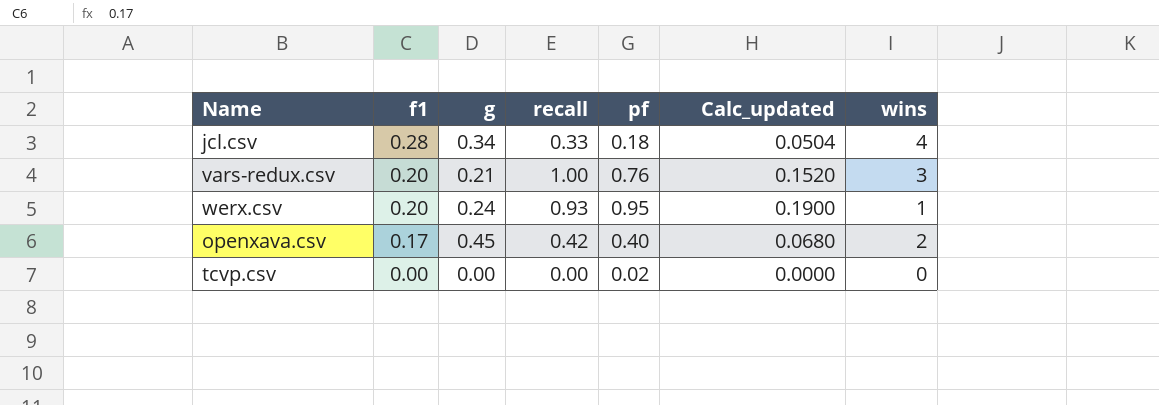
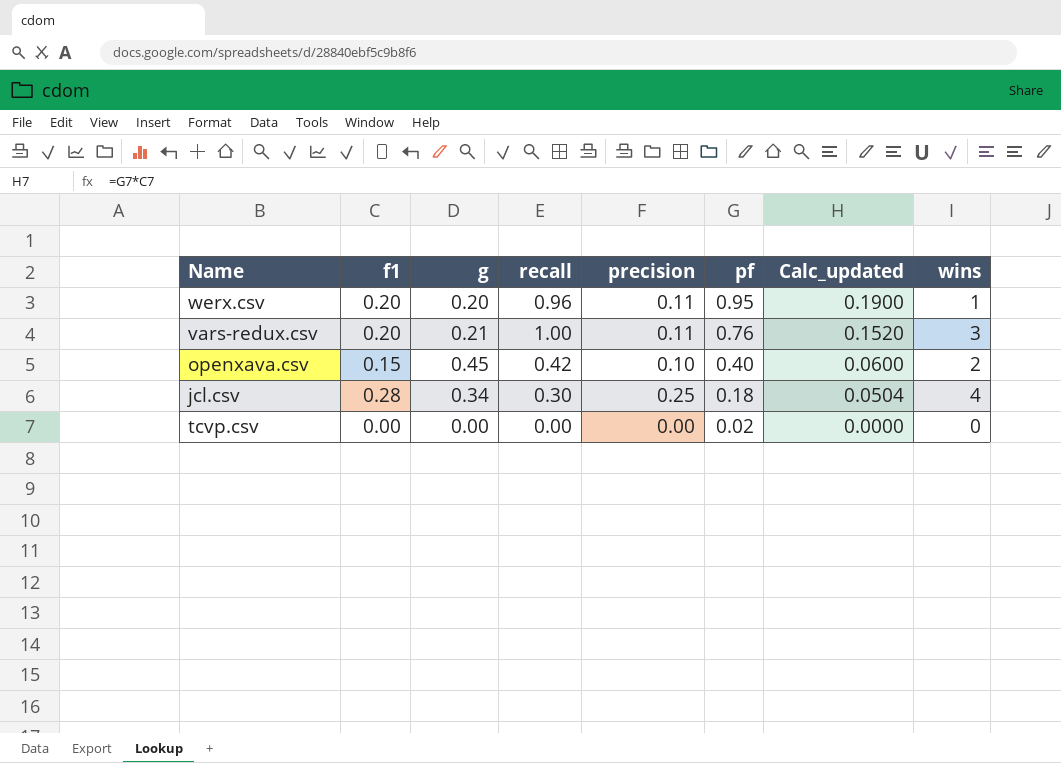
row order: f1 descending -> pf descending
column precision | position: none -> 5
werx.csv | g: 0.24 -> 0.20
werx.csv | recall: 0.93 -> 0.96
openxava.csv | f1: 0.17 -> 0.15
openxava.csv | Calc_updated: 0.0680 -> 0.0600
jcl.csv | recall: 0.33 -> 0.30

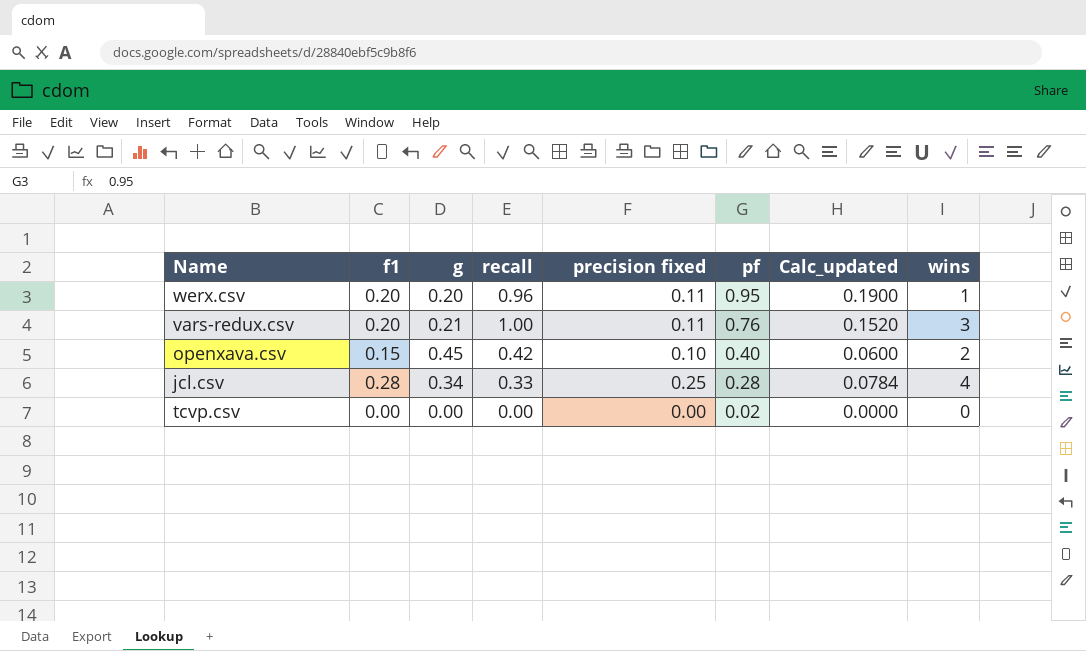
column name: precision -> precision fixed
jcl.csv | recall: 0.30 -> 0.33
jcl.csv | pf: 0.18 -> 0.28
jcl.csv | Calc_updated: 0.0504 -> 0.0784

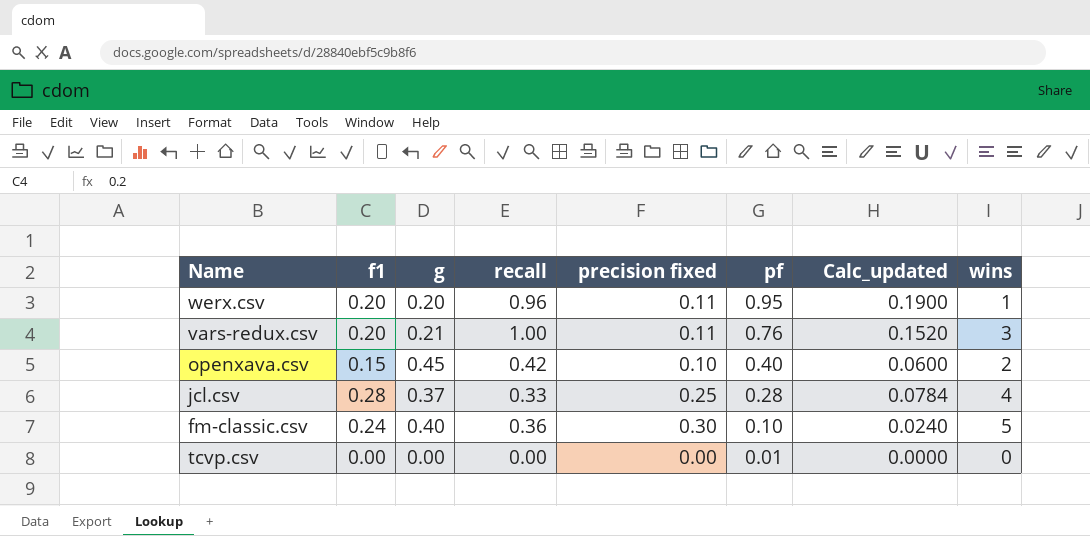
jcl.csv | g: 0.34 -> 0.37
row fm-classic.csv: none -> 0.24 | 0.40 | 0.36 | 0.30 | 0.10 | 0.0240 | 5
tcvp.csv | pf: 0.02 -> 0.01

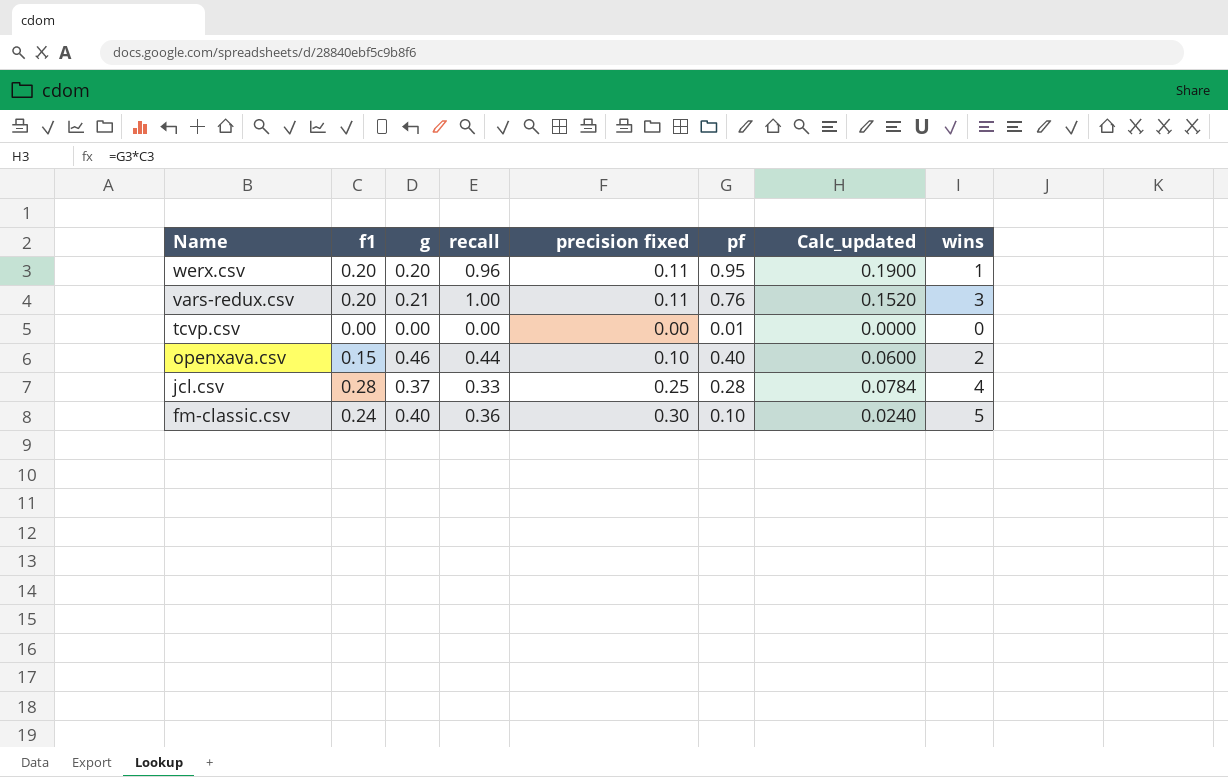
row order: pf descending -> Name descending
openxava.csv | g: 0.45 -> 0.46
openxava.csv | recall: 0.42 -> 0.44

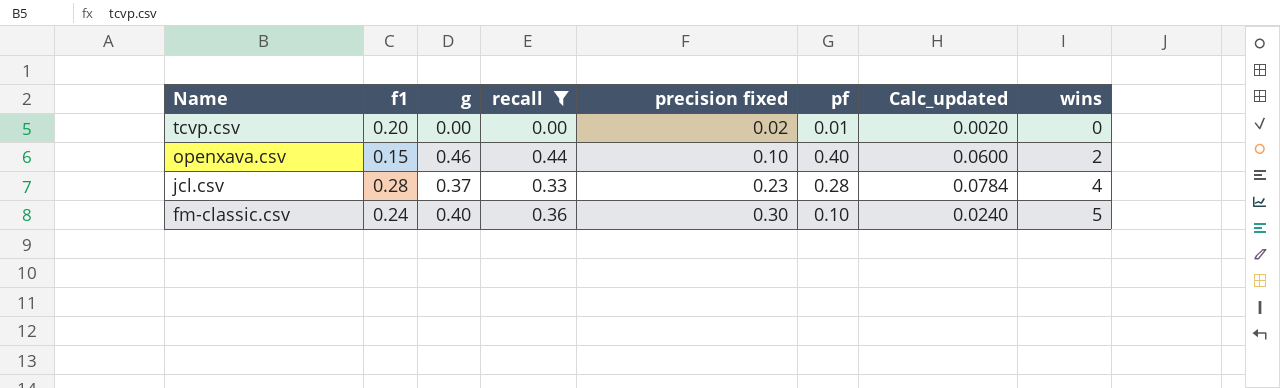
filter: none -> recall <= 0.44
tcvp.csv | f1: 0.00 -> 0.20
tcvp.csv | precision fixed: 0.00 -> 0.02
tcvp.csv | Calc_updated: 0.0000 -> 0.0020
jcl.csv | precision fixed: 0.25 -> 0.23

